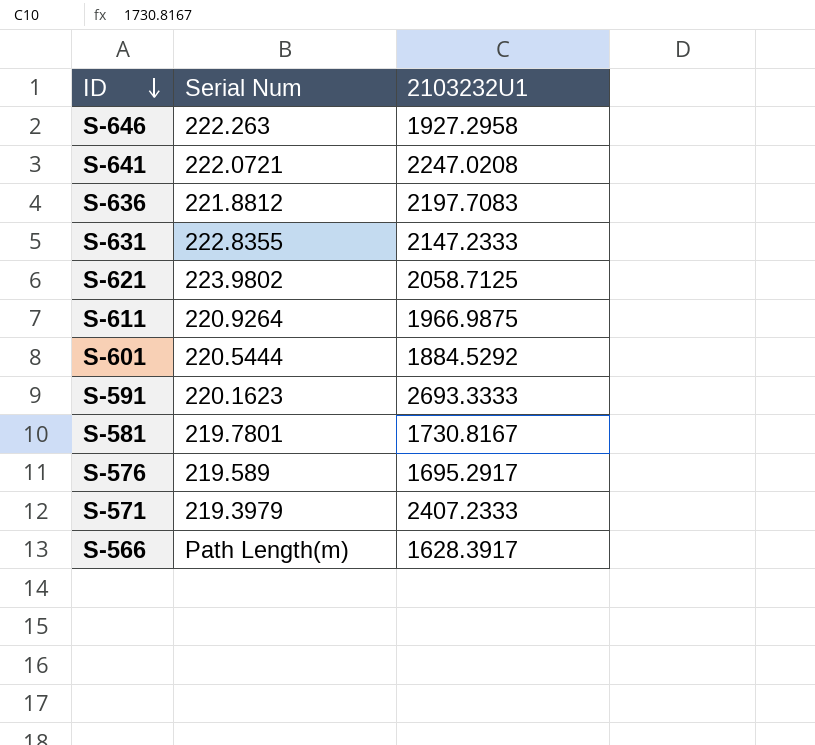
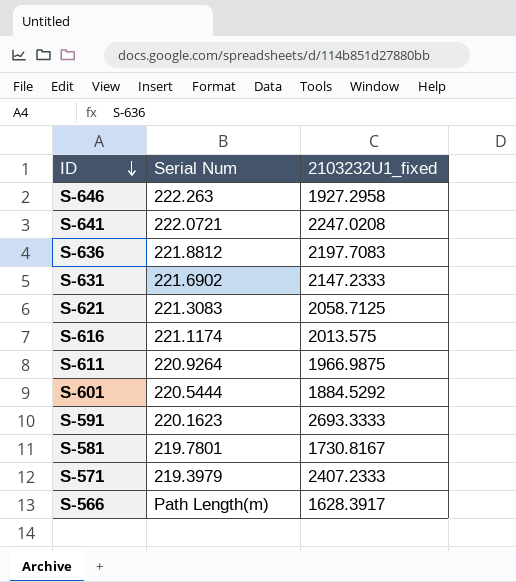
column name: 2103232U1 -> 2103232U1_fixed
row S-576: 219.589 | 1695.2917 -> none
S-631 | Serial Num: 222.8355 -> 221.6902
S-621 | Serial Num: 223.9802 -> 221.3083
row S-616: none -> 221.1174 | 2013.575

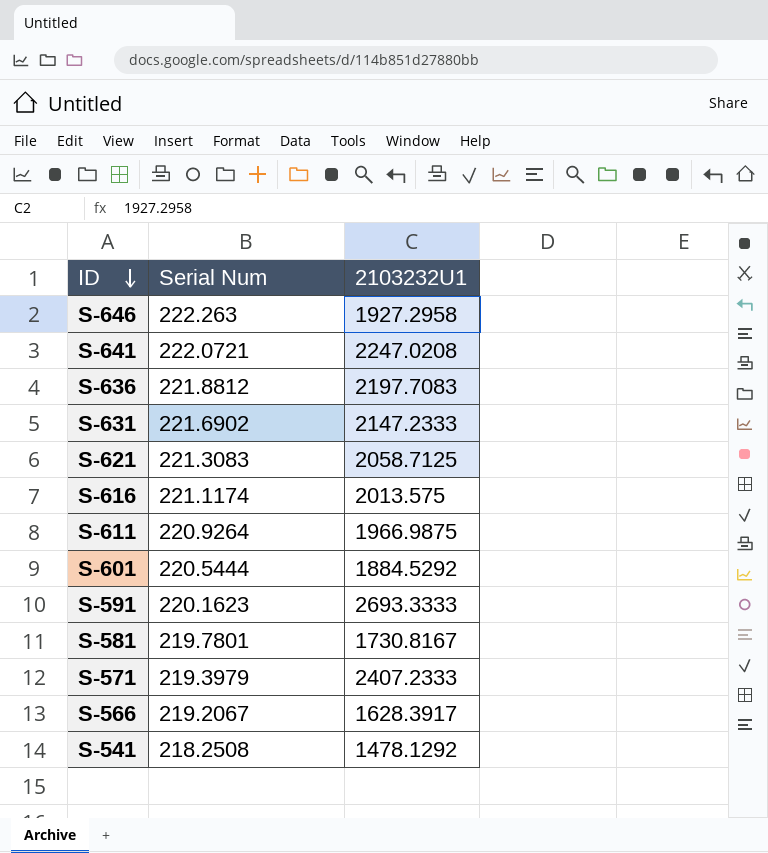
column name: 2103232U1_fixed -> 2103232U1
S-566 | Serial Num: Path Length(m) -> 219.2067
row S-541: none -> 218.2508 | 1478.1292

